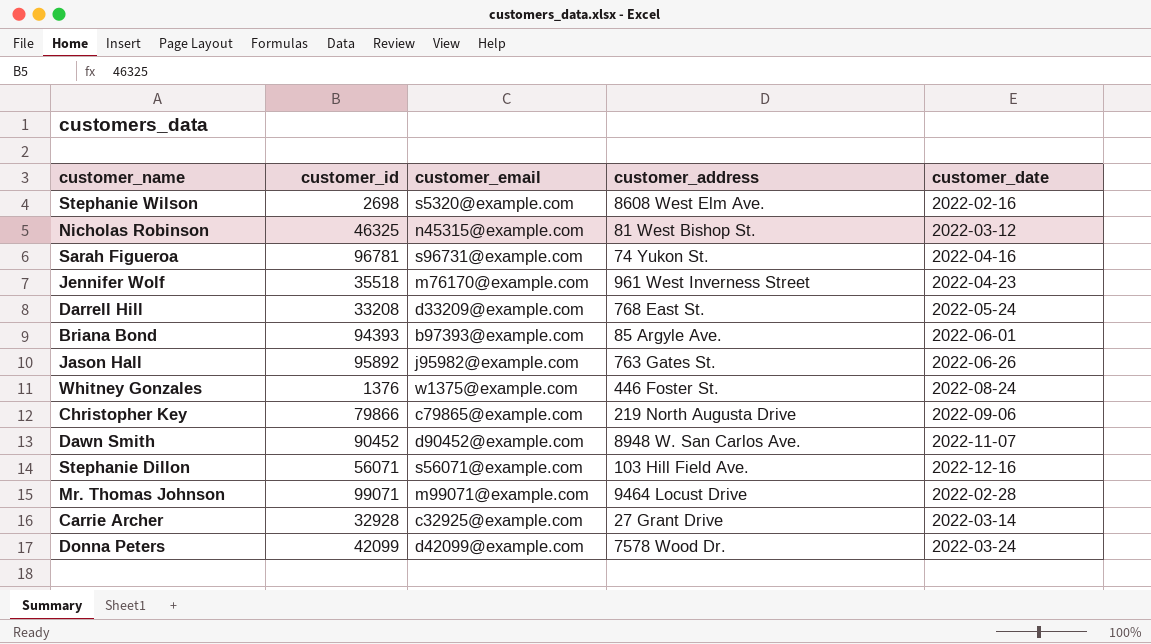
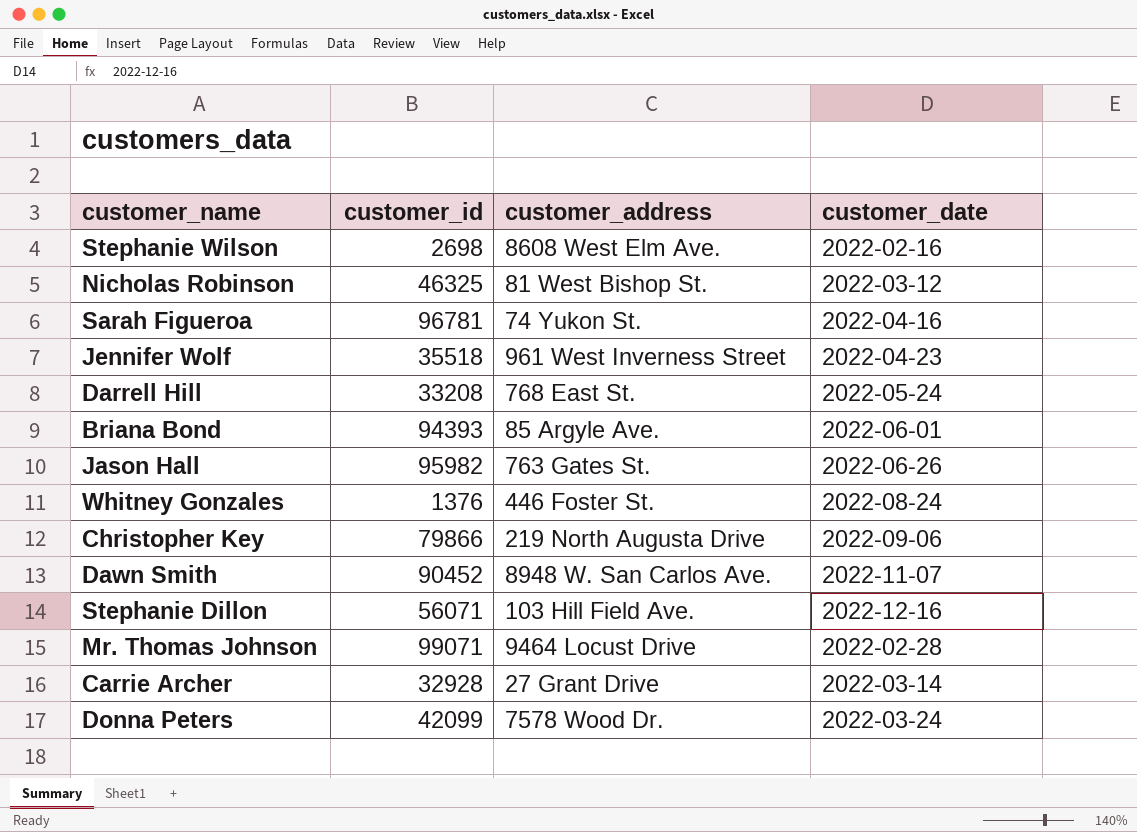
column customer_email | position: 3 -> none
Jason Hall | customer_id: 95892 -> 95982

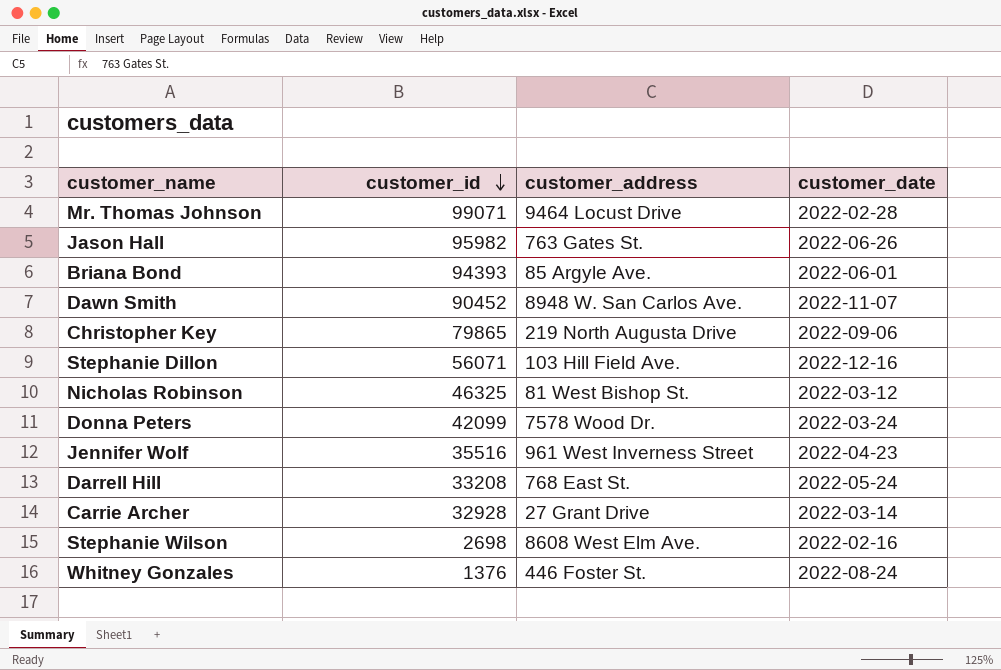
row order: none -> customer_id descending
row Sarah Figueroa: 96781 | 74 Yukon St. | 2022-04-16 -> none
Christopher Key | customer_id: 79866 -> 79865
Jennifer Wolf | customer_id: 35518 -> 35516

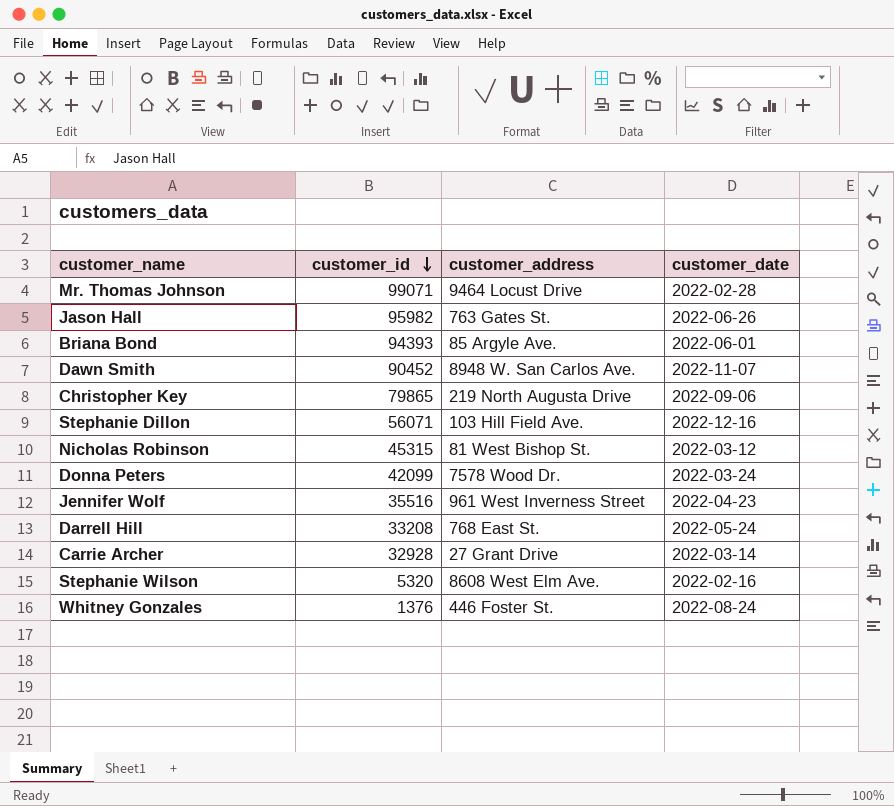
Nicholas Robinson | customer_id: 46325 -> 45315
Stephanie Wilson | customer_id: 2698 -> 5320

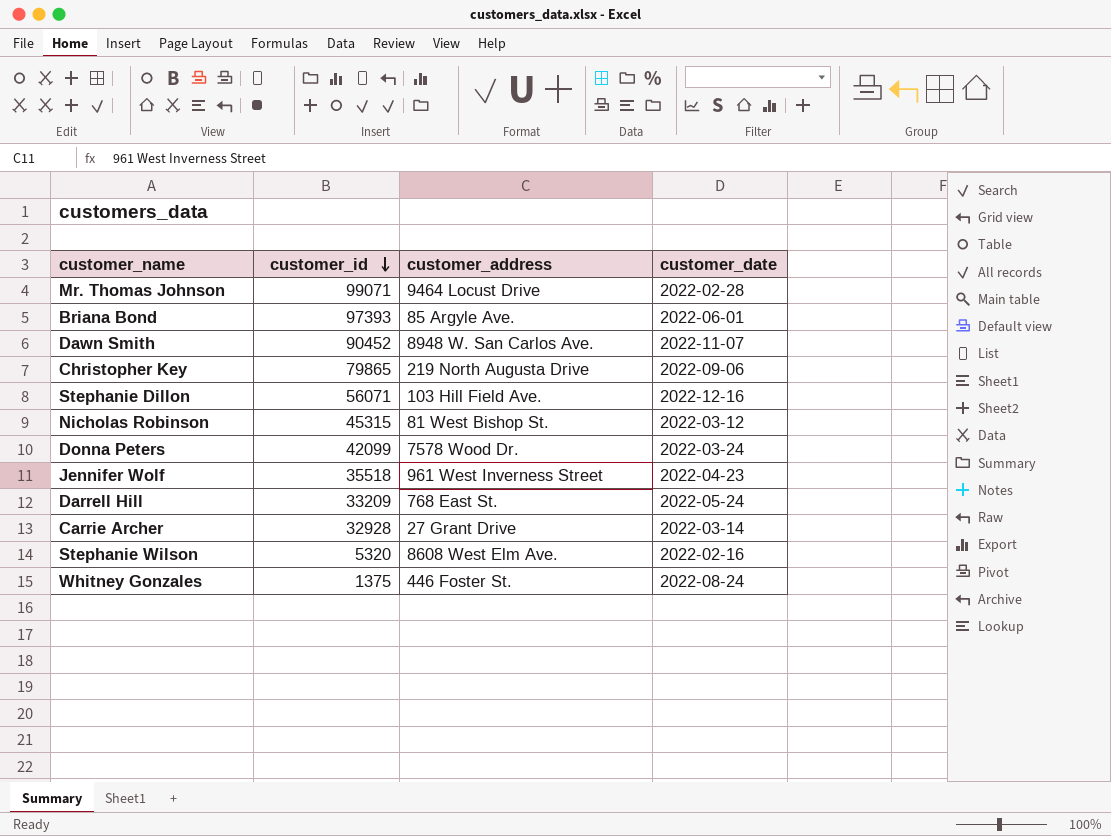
row Jason Hall: 95982 | 763 Gates St. | 2022-06-26 -> none
Briana Bond | customer_id: 94393 -> 97393
Jennifer Wolf | customer_id: 35516 -> 35518
Darrell Hill | customer_id: 33208 -> 33209
Whitney Gonzales | customer_id: 1376 -> 1375

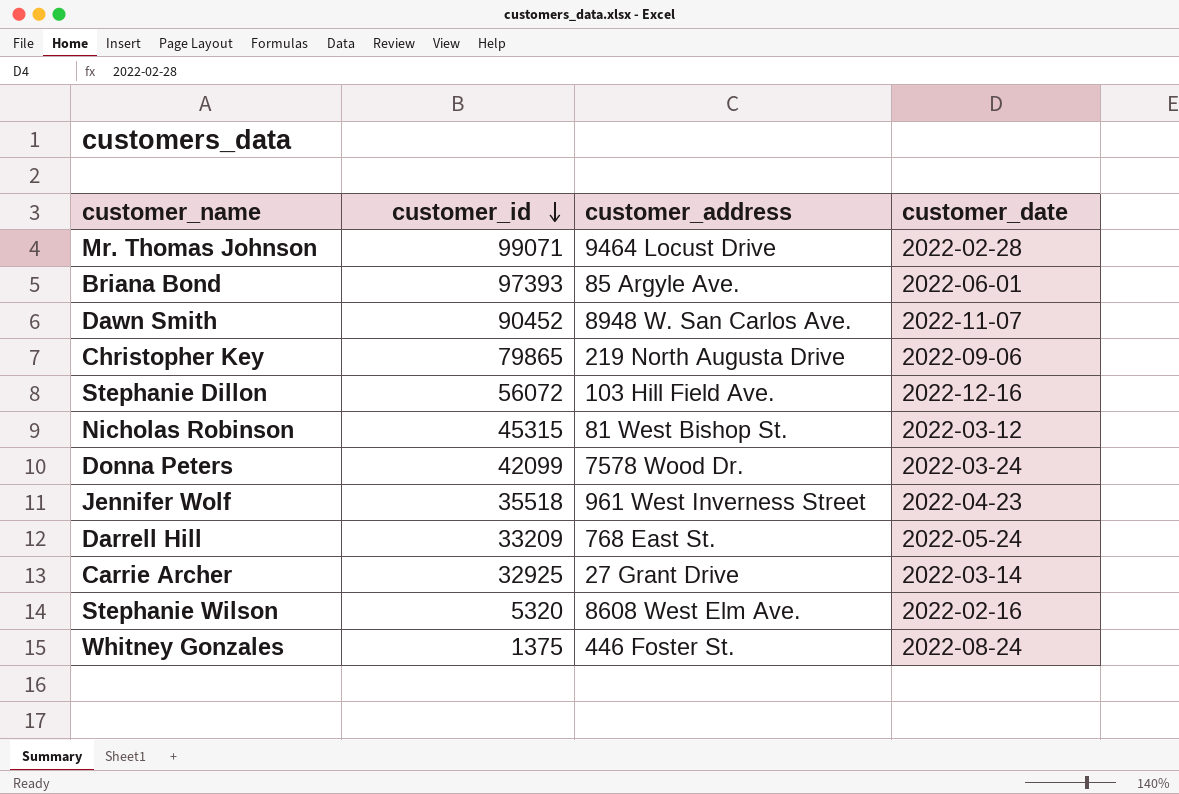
Stephanie Dillon | customer_id: 56071 -> 56072
Carrie Archer | customer_id: 32928 -> 32925

